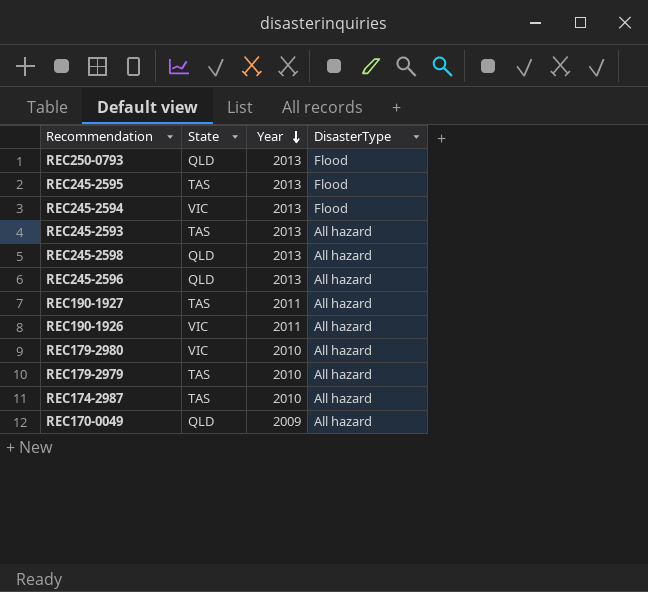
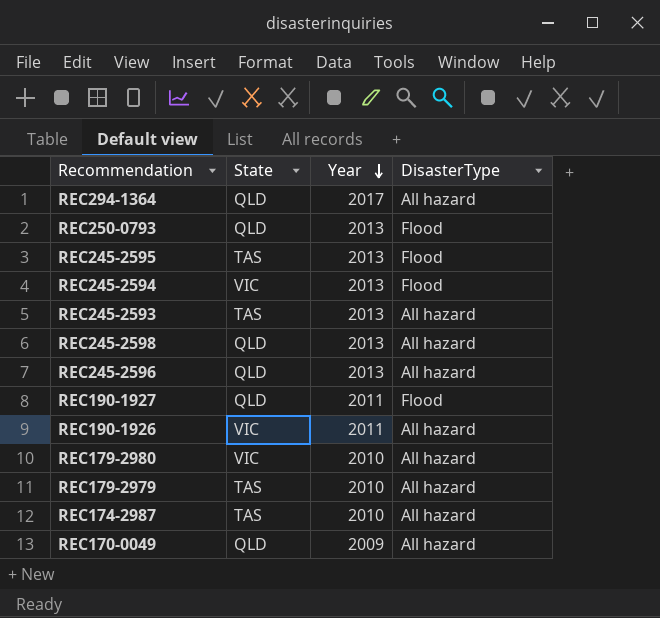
row REC294-1364: none -> QLD | 2017 | All hazard
REC190-1927 | State: TAS -> QLD
REC190-1927 | DisasterType: All hazard -> Flood

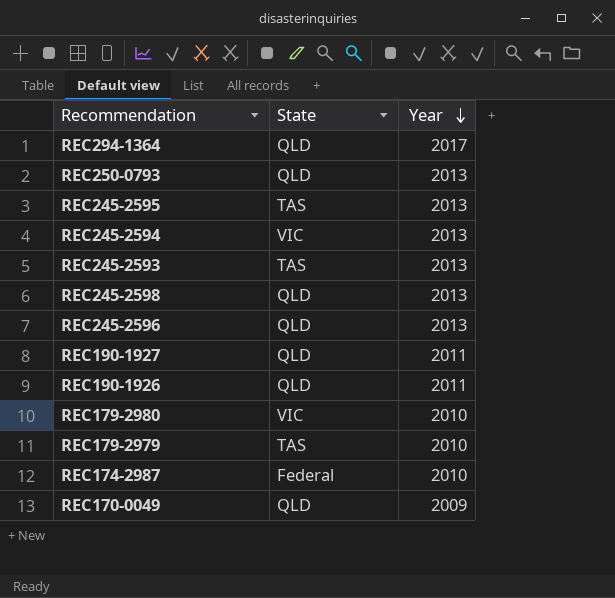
column DisasterType | position: 4 -> none
REC190-1926 | State: VIC -> QLD
REC174-2987 | State: TAS -> Federal

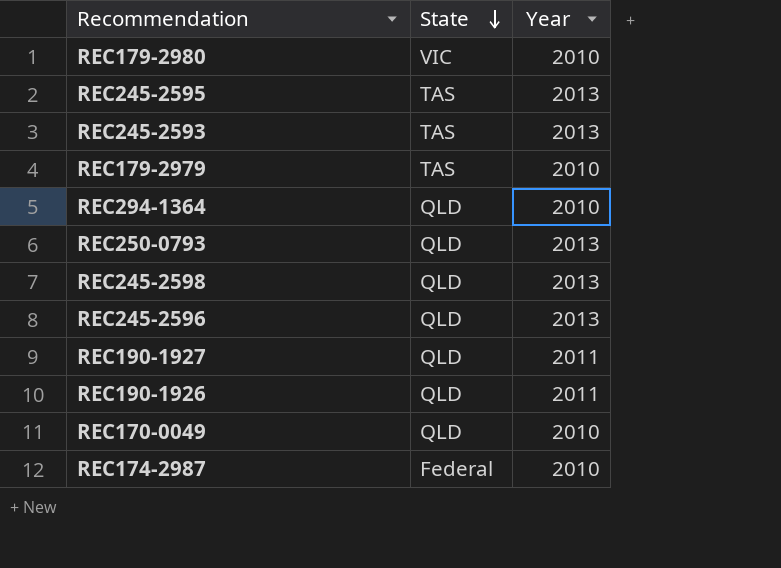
row order: Year descending -> State descending
row REC245-2594: VIC | 2013 -> none
REC294-1364 | Year: 2017 -> 2010
REC170-0049 | Year: 2009 -> 2010

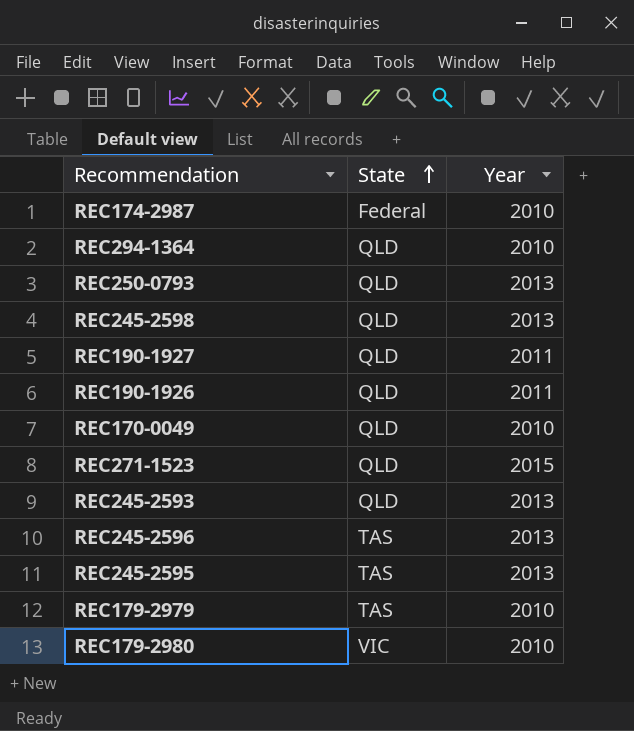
row order: State descending -> State ascending
row REC271-1523: none -> QLD | 2015
REC245-2593 | State: TAS -> QLD
REC245-2596 | State: QLD -> TAS

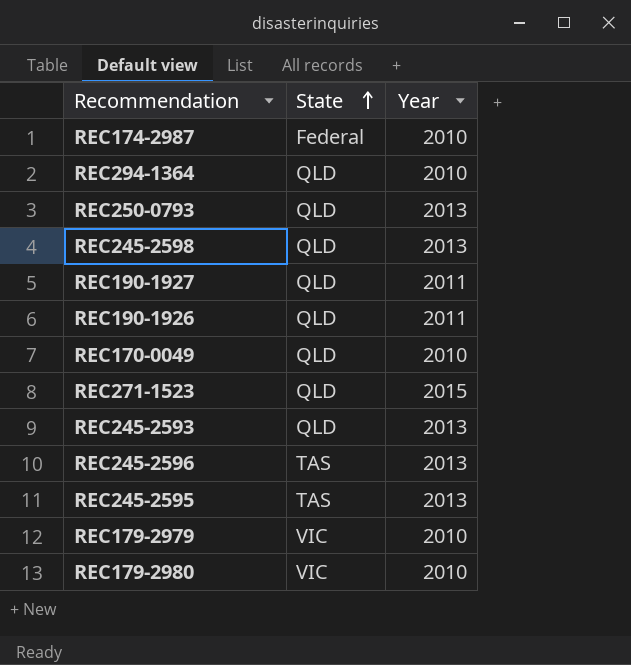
REC179-2979 | State: TAS -> VIC

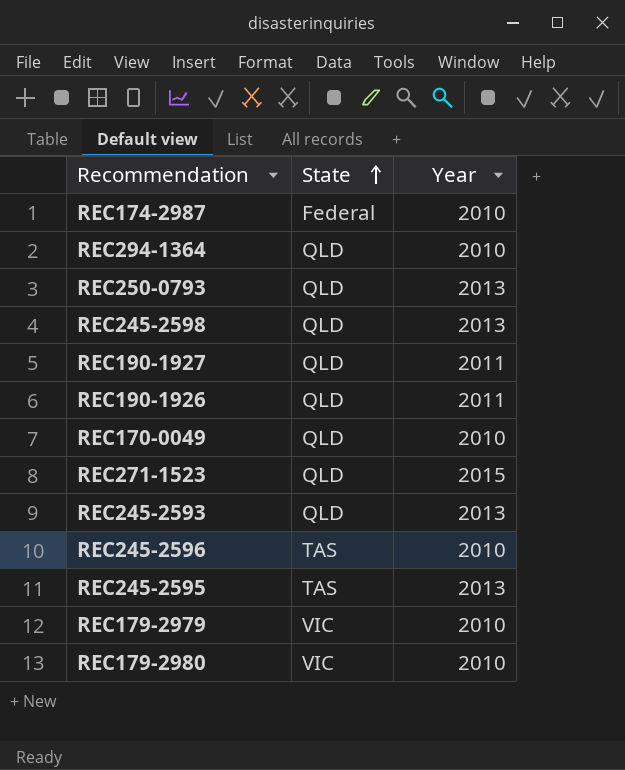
REC245-2596 | Year: 2013 -> 2010

